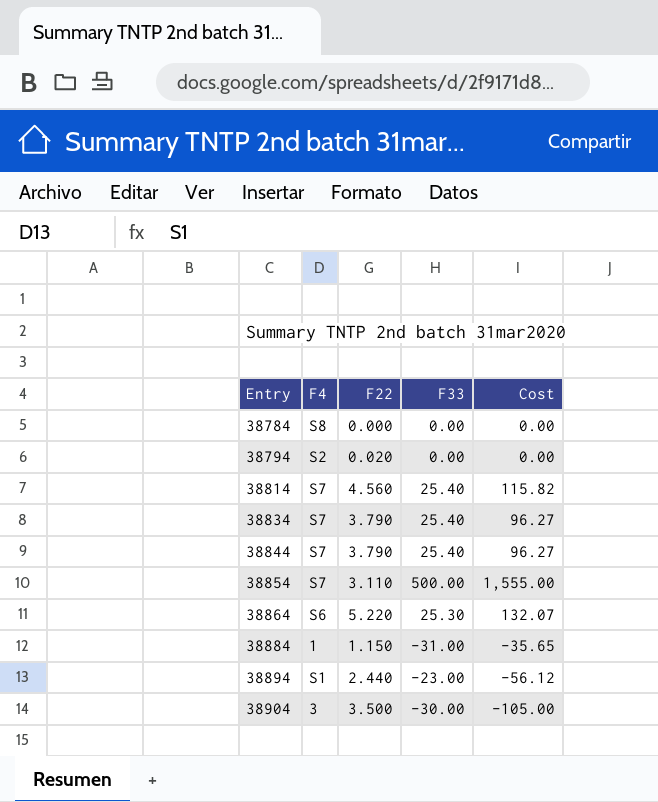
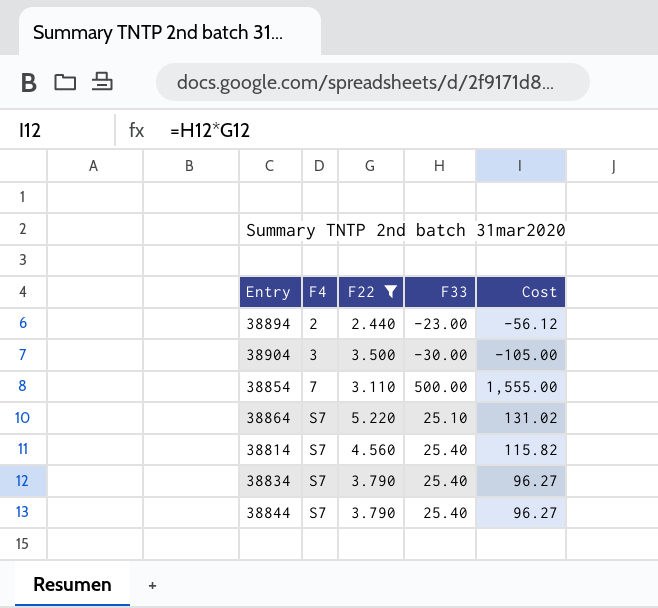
filter: none -> F22 >= 2.440
row order: Entry ascending -> F4 ascending
38894 | F4: S1 -> 2
38854 | F4: S7 -> 7
38864 | F4: S6 -> S7
38864 | F33: 25.30 -> 25.10
38864 | Cost: 132.07 -> 131.02

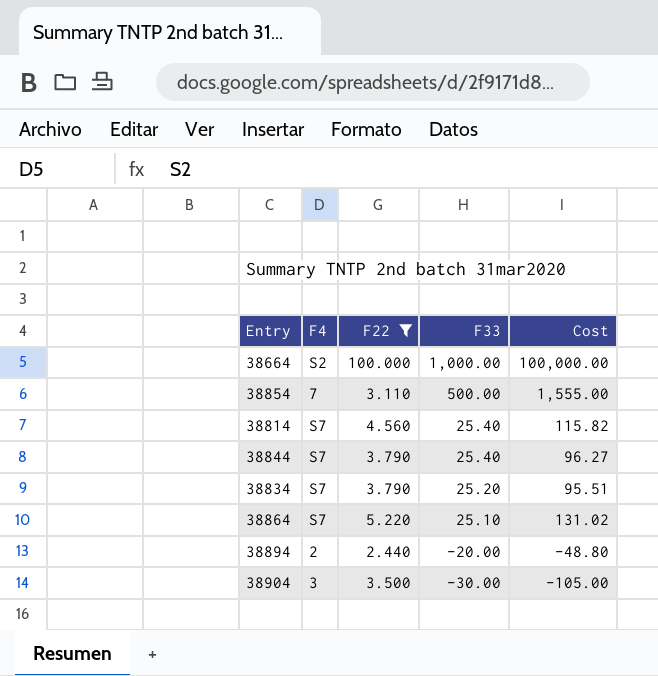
row order: F4 ascending -> F33 descending
row 38664: none -> S2 | 100.000 | 1,000.00 | 100,000.00
38834 | F33: 25.40 -> 25.20
38834 | Cost: 96.27 -> 95.51
38894 | F33: -23.00 -> -20.00
38894 | Cost: -56.12 -> -48.80

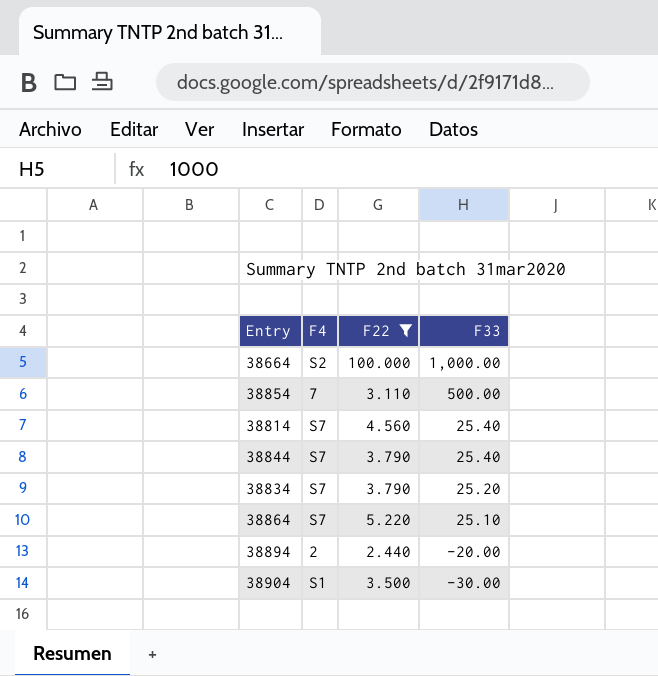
column Cost | formula: [F22] * [F33] -> none
38904 | F4: 3 -> S1

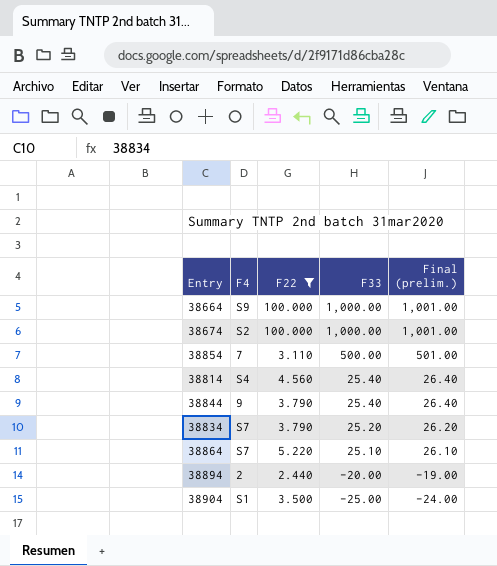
column Final (prelim.) | formula: none -> [F33] + 1
38664 | F4: S2 -> S9
row 38674: none -> S2 | 100.000 | 1,000.00 | 1,001.00
38814 | F4: S7 -> S4
38844 | F4: S7 -> 9
38904 | F33: -30.00 -> -25.00

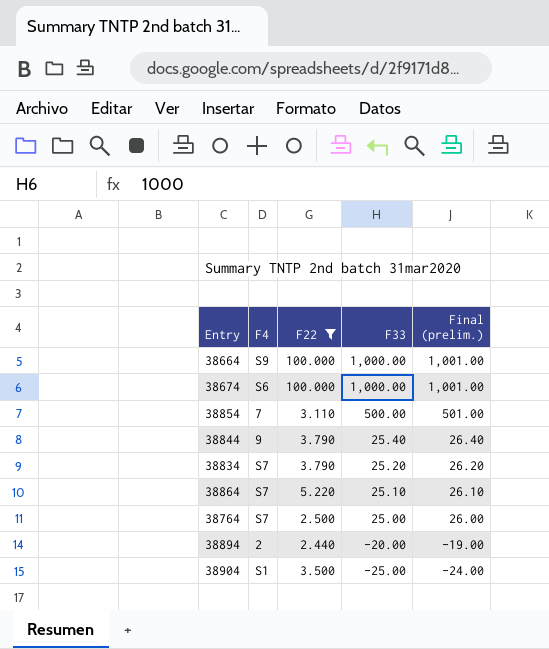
row 38814: S4 | 4.560 | 25.40 | 26.40 -> none
38674 | F4: S2 -> S6
row 38764: none -> S7 | 2.500 | 25.00 | 26.00

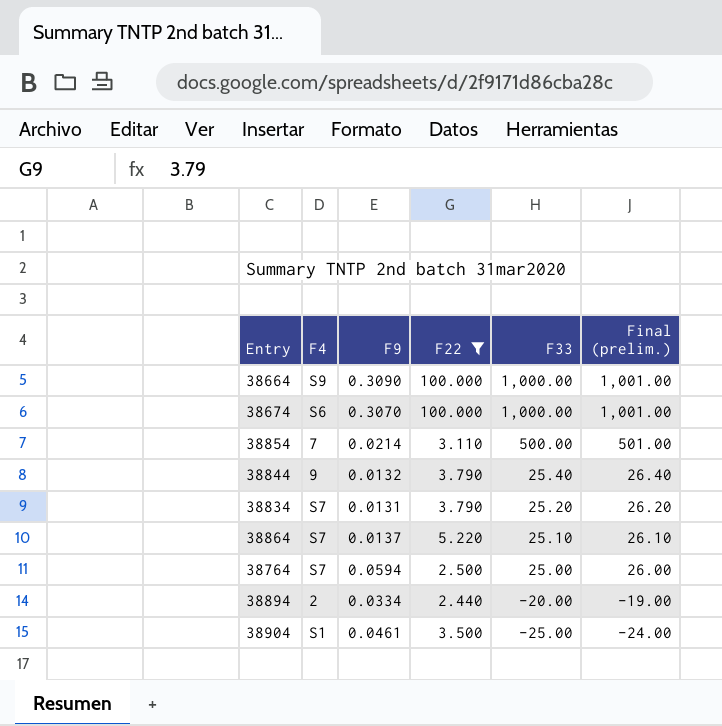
column F9 | position: none -> 3

